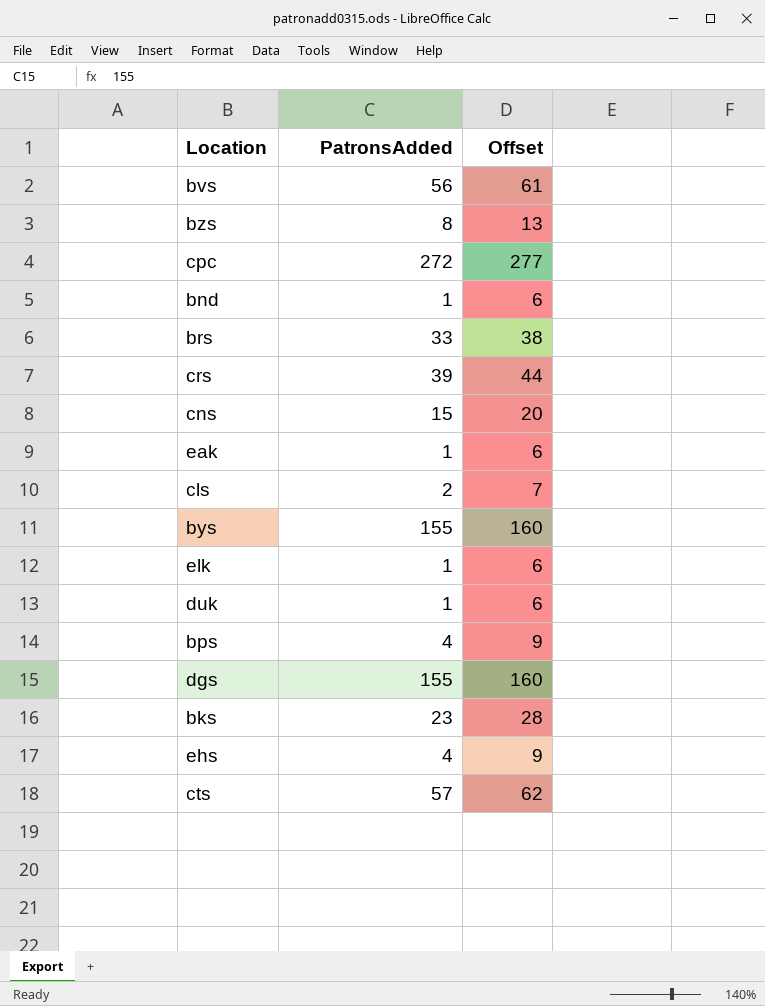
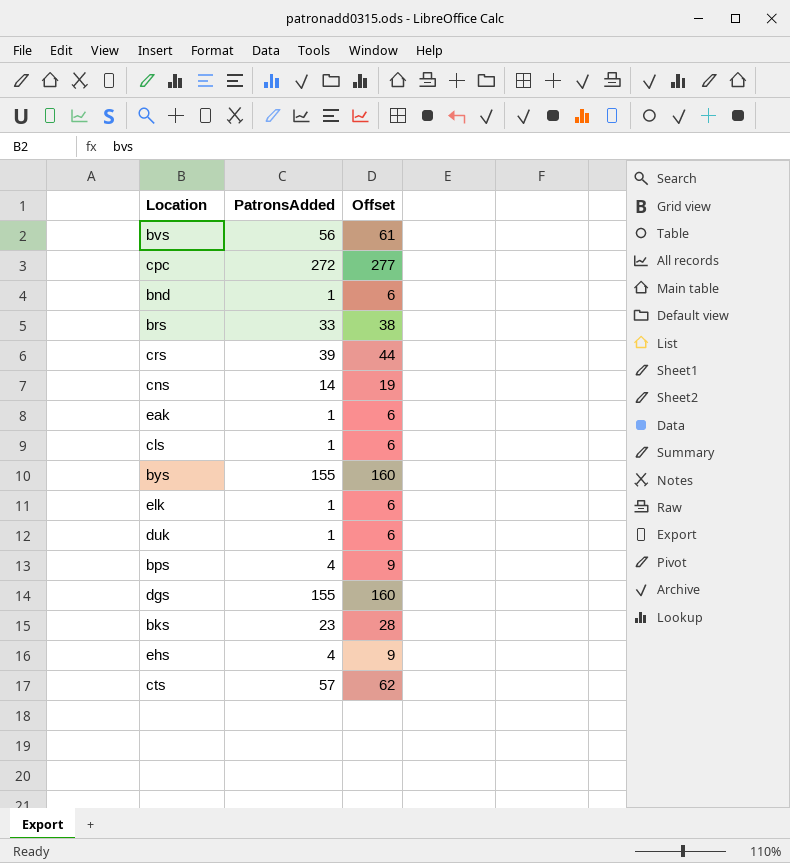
row bzs: 8 | 13 -> none
cns | PatronsAdded: 15 -> 14
cns | Offset: 20 -> 19
cls | PatronsAdded: 2 -> 1
cls | Offset: 7 -> 6

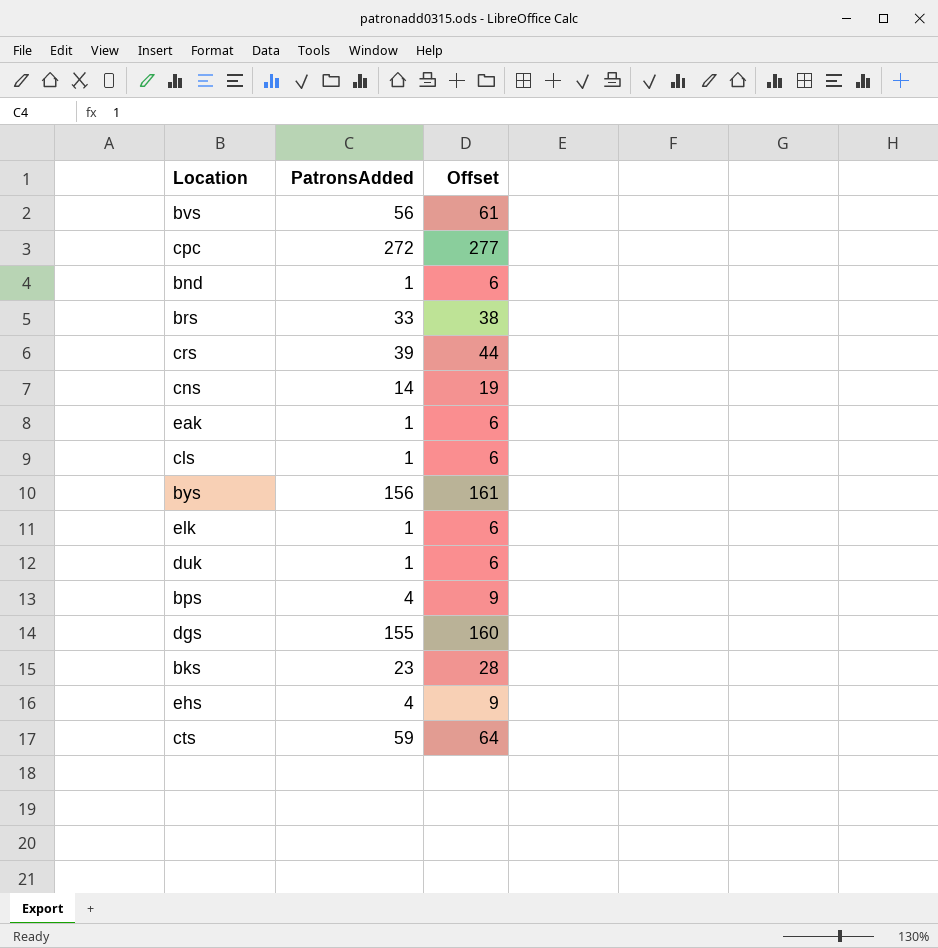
bys | PatronsAdded: 155 -> 156
bys | Offset: 160 -> 161
cts | PatronsAdded: 57 -> 59
cts | Offset: 62 -> 64

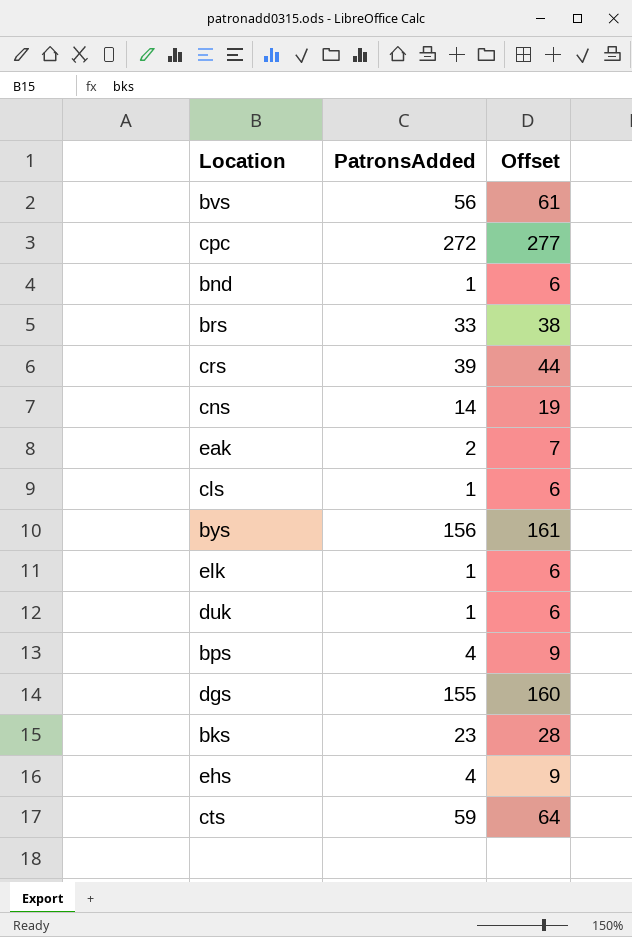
eak | PatronsAdded: 1 -> 2
eak | Offset: 6 -> 7

